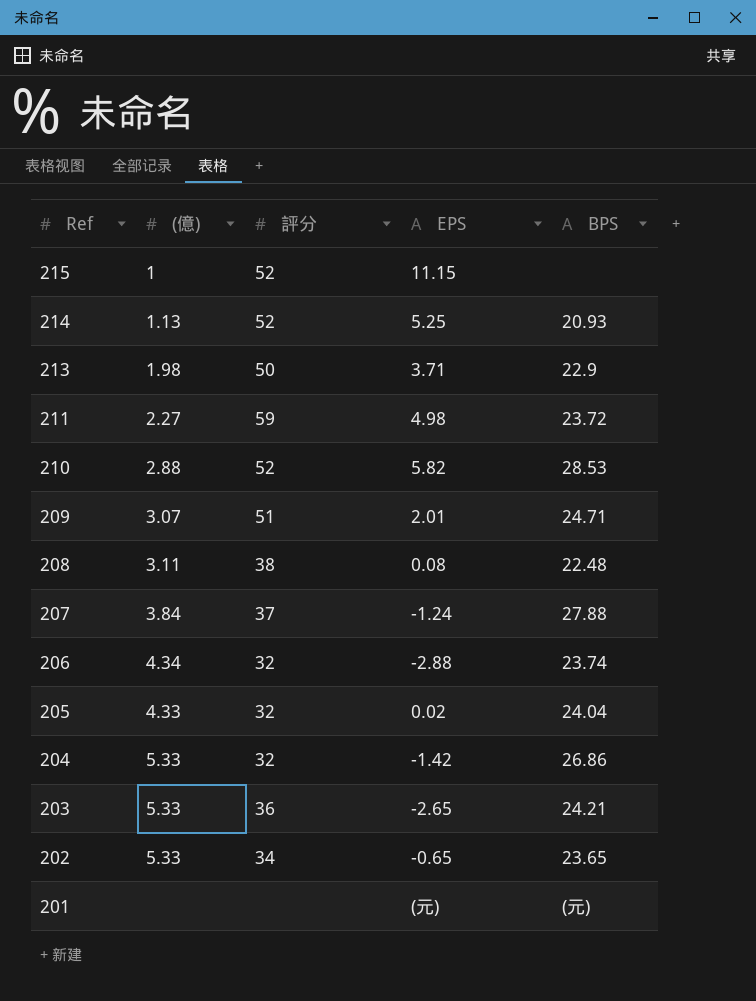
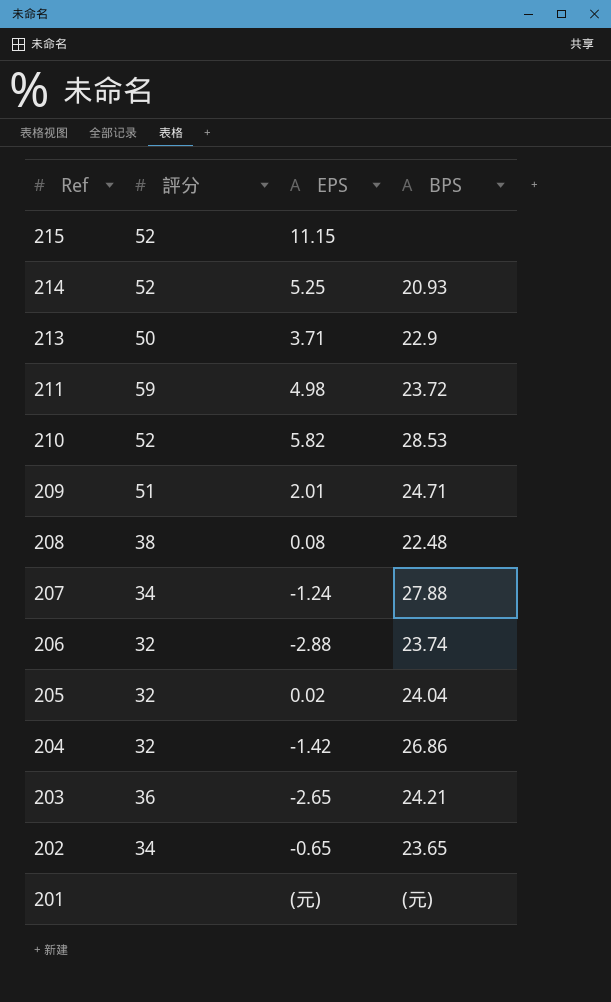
column (億) | position: 2 -> none
207 | 評分: 37 -> 34

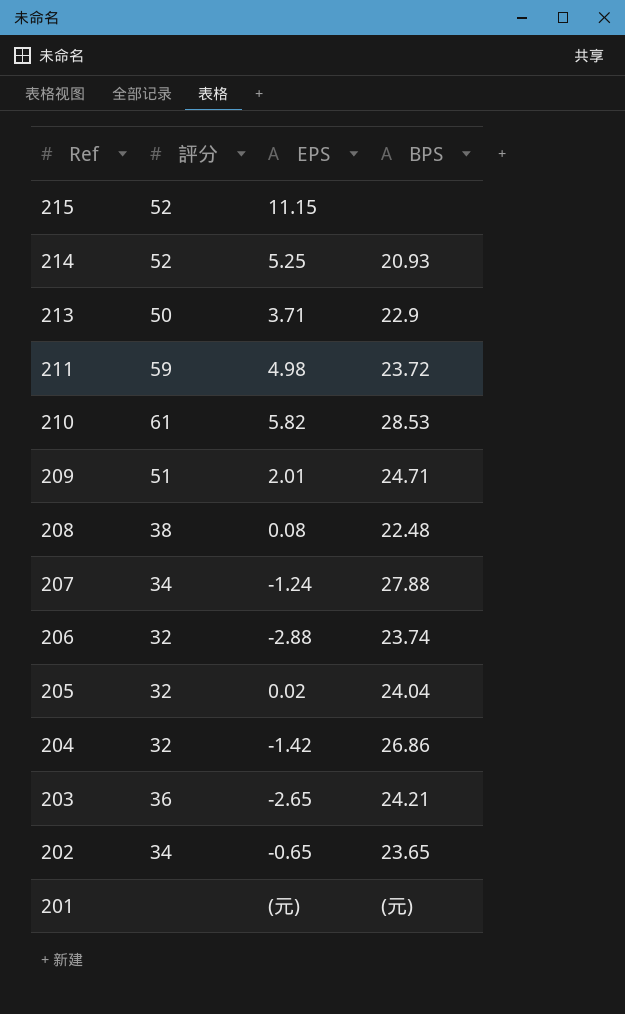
210 | 評分: 52 -> 61

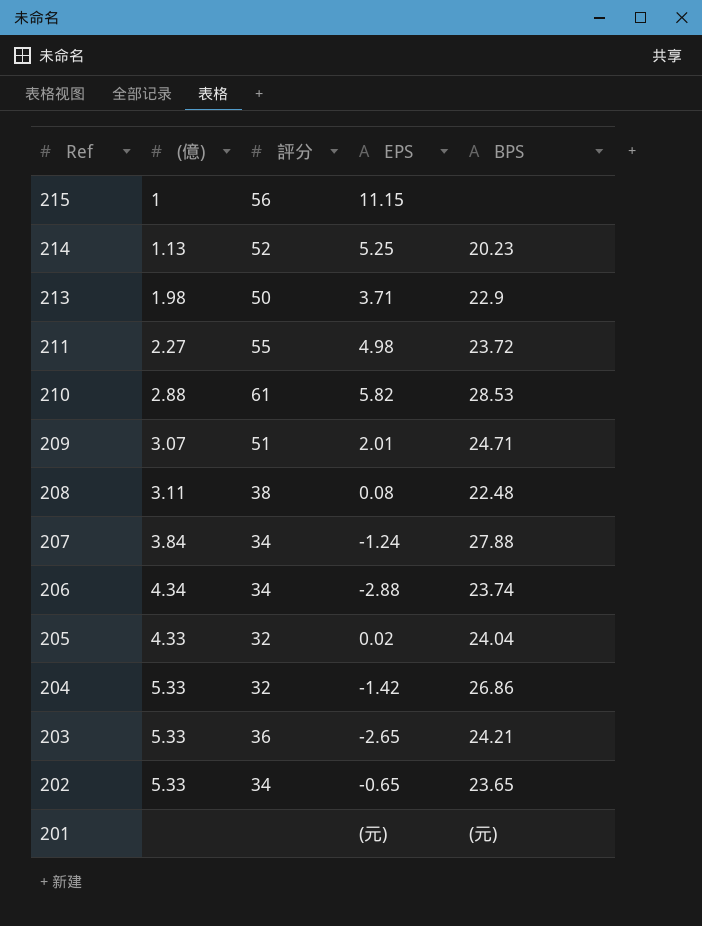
column (億) | position: none -> 2
215 | 評分: 52 -> 56
214 | BPS: 20.93 -> 20.23
211 | 評分: 59 -> 55
206 | 評分: 32 -> 34

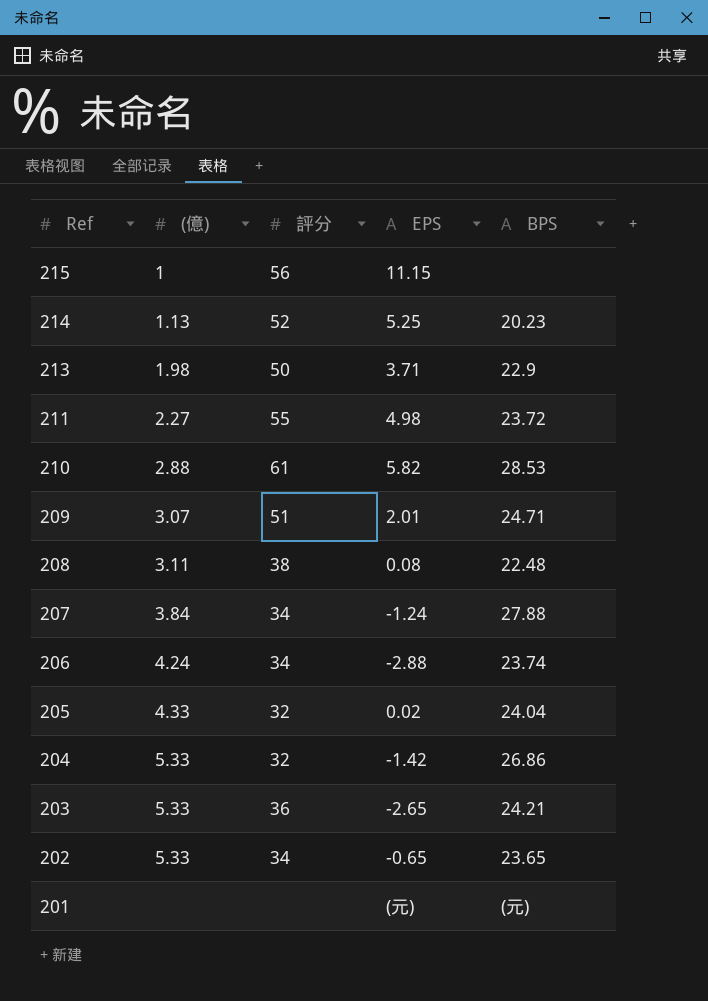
206 | (億): 4.34 -> 4.24

